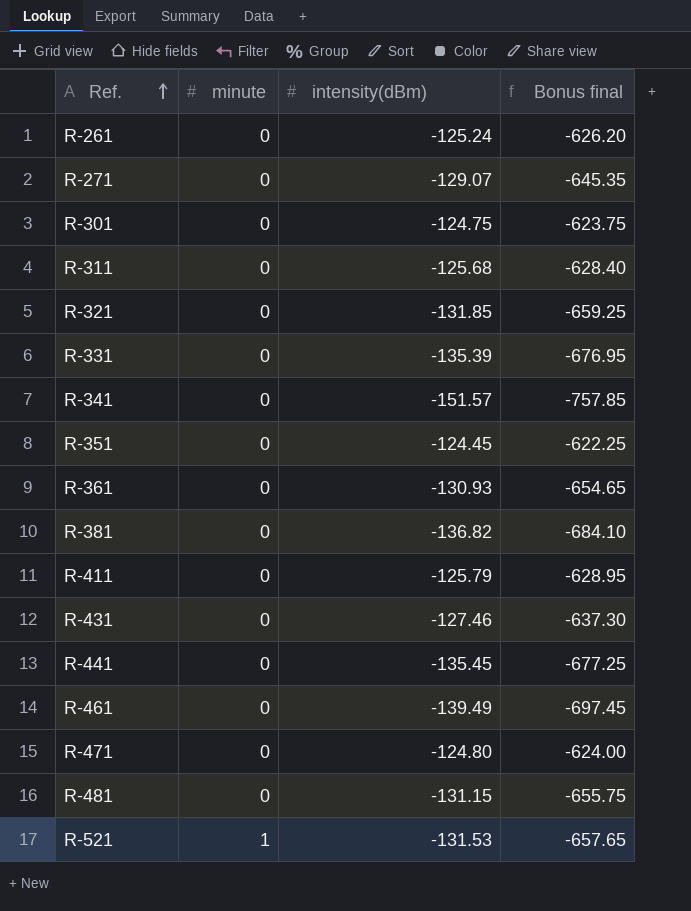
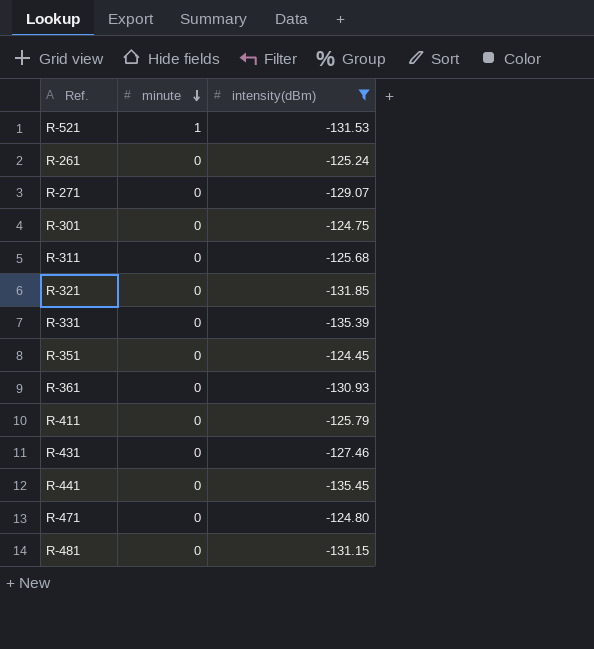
filter: none -> intensity(dBm) >= -135.45
row order: Ref. ascending -> minute descending
column Bonus final | formula: [intensity(dBm)] * 5 -> none

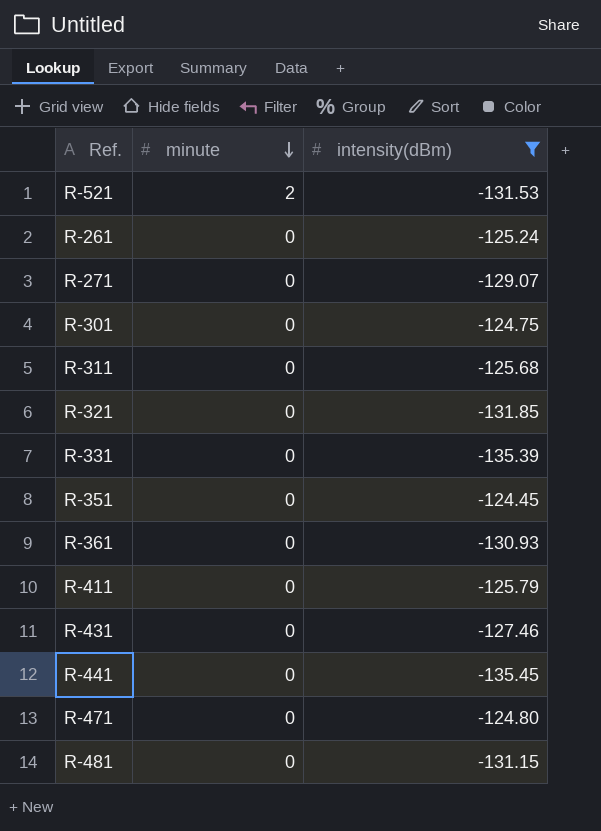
R-521 | minute: 1 -> 2

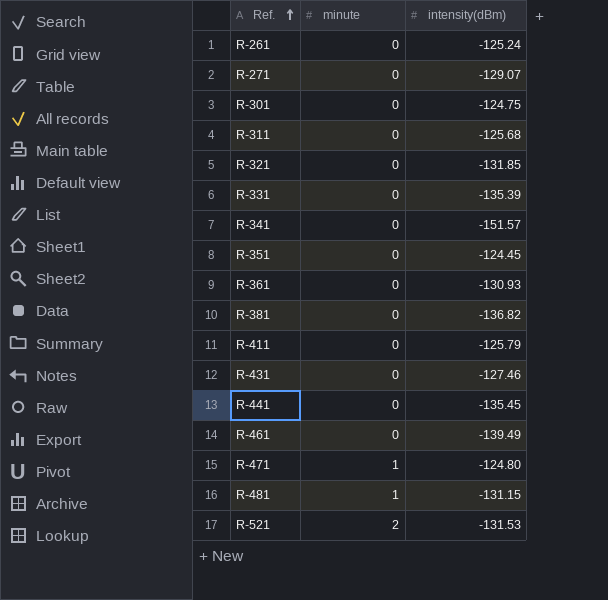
filter: intensity(dBm) >= -135.45 -> none
row order: minute descending -> Ref. ascending
R-471 | minute: 0 -> 1
R-481 | minute: 0 -> 1

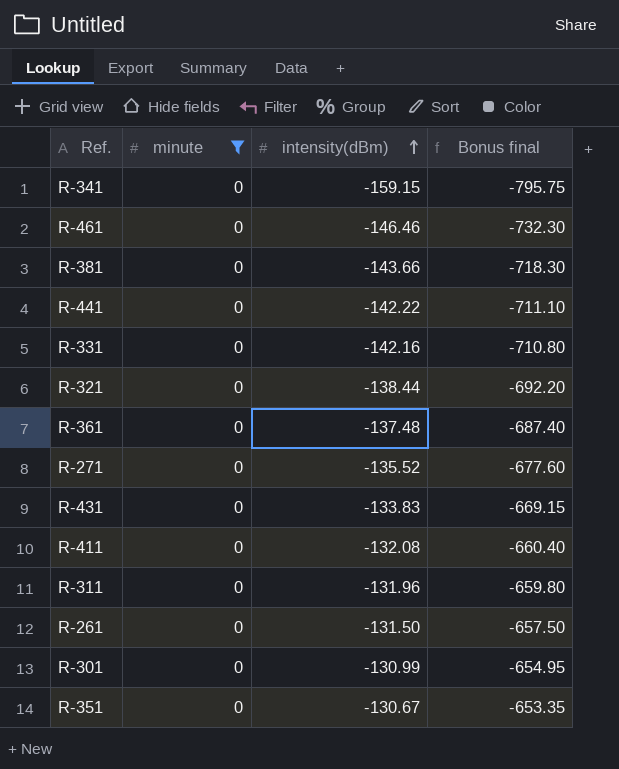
filter: none -> minute = 0
row order: Ref. ascending -> intensity(dBm) ascending
column Bonus final | formula: none -> [intensity(dBm)] * 5
R-341 | intensity(dBm): -151.57 -> -159.15
R-461 | intensity(dBm): -139.49 -> -146.46
R-381 | intensity(dBm): -136.82 -> -143.66
R-441 | intensity(dBm): -135.45 -> -142.22
R-331 | intensity(dBm): -135.39 -> -142.16
R-321 | intensity(dBm): -131.85 -> -138.44
R-361 | intensity(dBm): -130.93 -> -137.48
R-271 | intensity(dBm): -129.07 -> -135.52
R-431 | intensity(dBm): -127.46 -> -133.83
R-411 | intensity(dBm): -125.79 -> -132.08
R-311 | intensity(dBm): -125.68 -> -131.96
R-261 | intensity(dBm): -125.24 -> -131.50
R-301 | intensity(dBm): -124.75 -> -130.99
R-351 | intensity(dBm): -124.45 -> -130.67

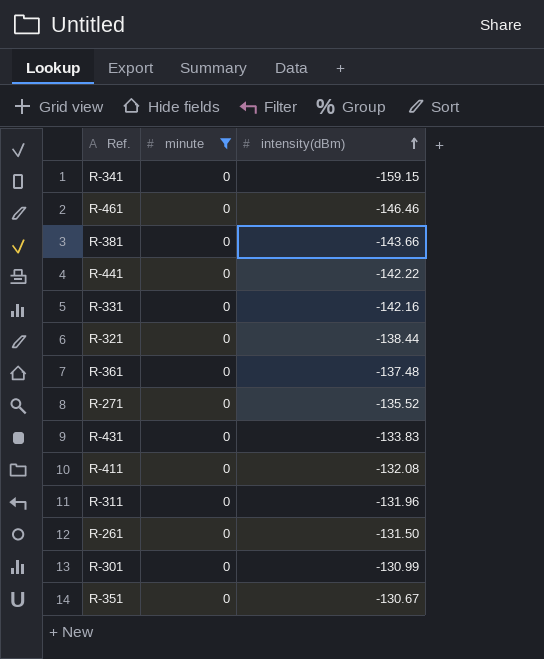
column Bonus final | formula: [intensity(dBm)] * 5 -> none

